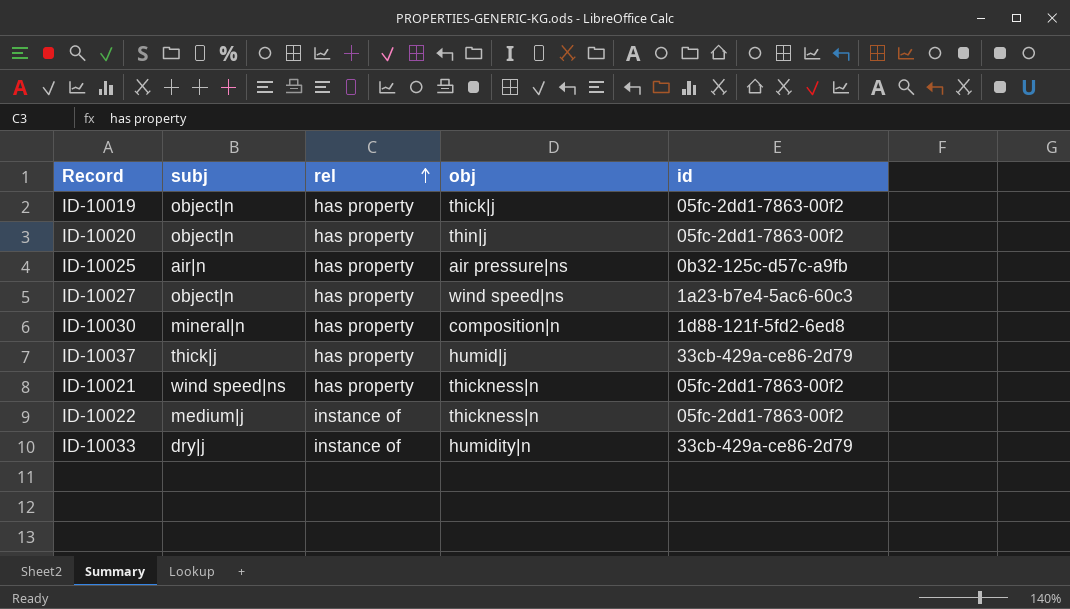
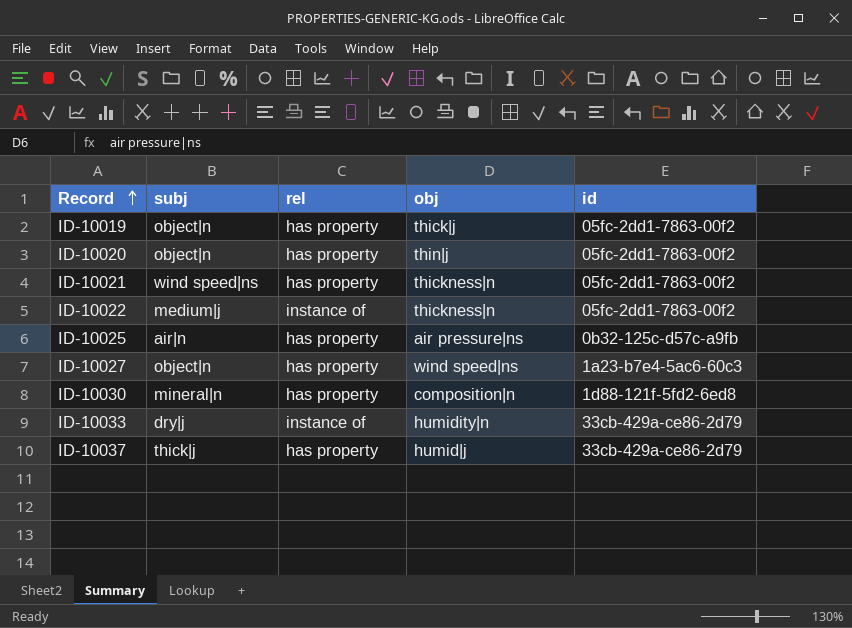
row order: rel ascending -> Record ascending

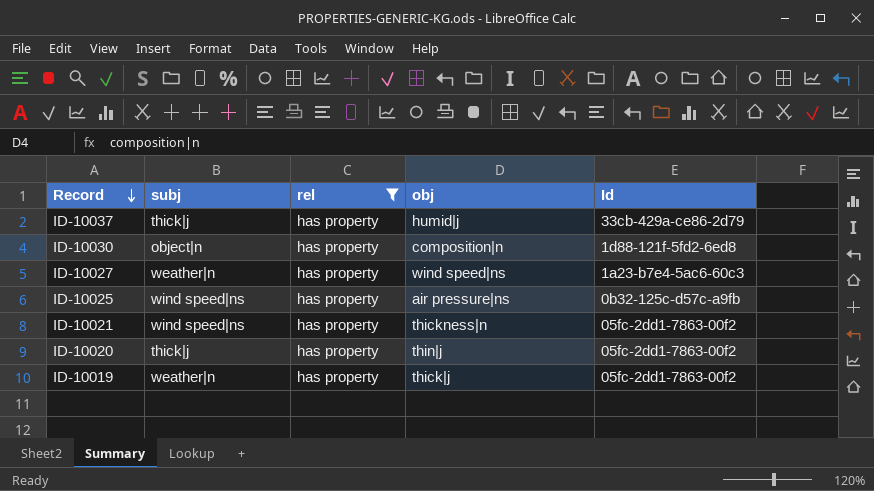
filter: none -> rel = has property
row order: Record ascending -> Record descending
column name: id -> Id
ID-10030 | subj: mineral|n -> object|n
ID-10027 | subj: object|n -> weather|n
ID-10025 | subj: air|n -> wind speed|ns
ID-10020 | subj: object|n -> thick|j
ID-10019 | subj: object|n -> weather|n

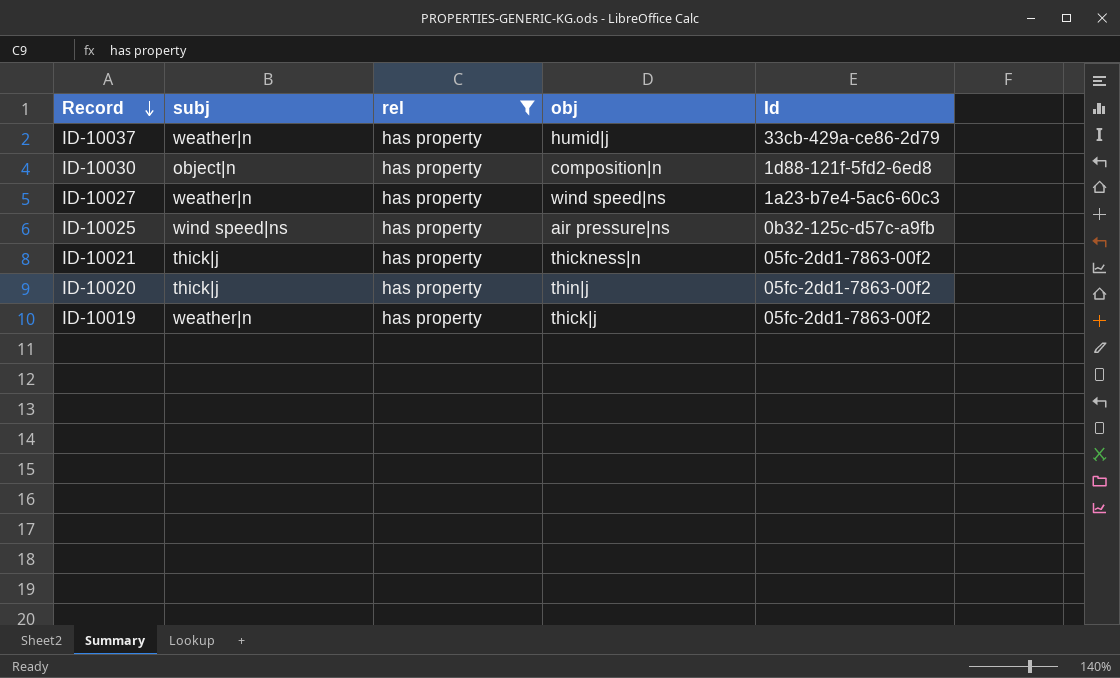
ID-10037 | subj: thick|j -> weather|n
ID-10021 | subj: wind speed|ns -> thick|j

